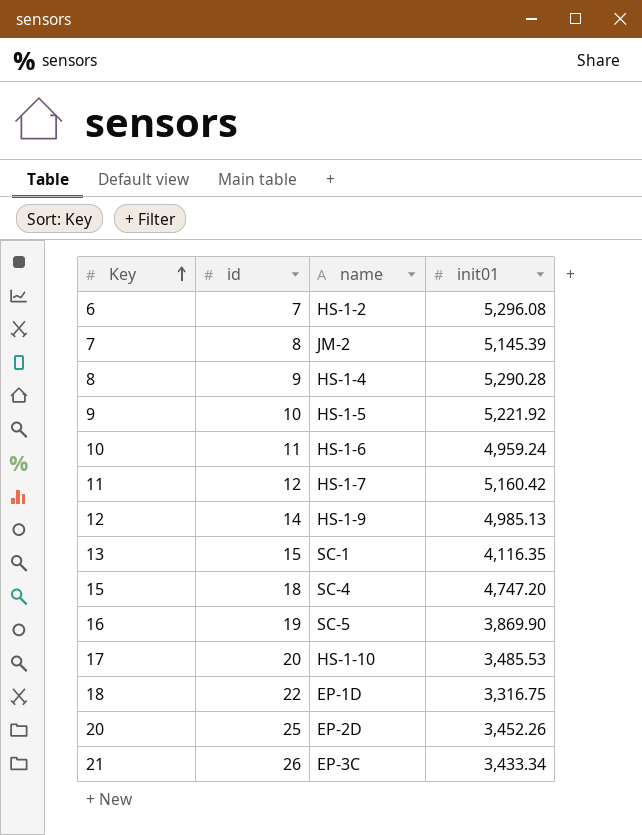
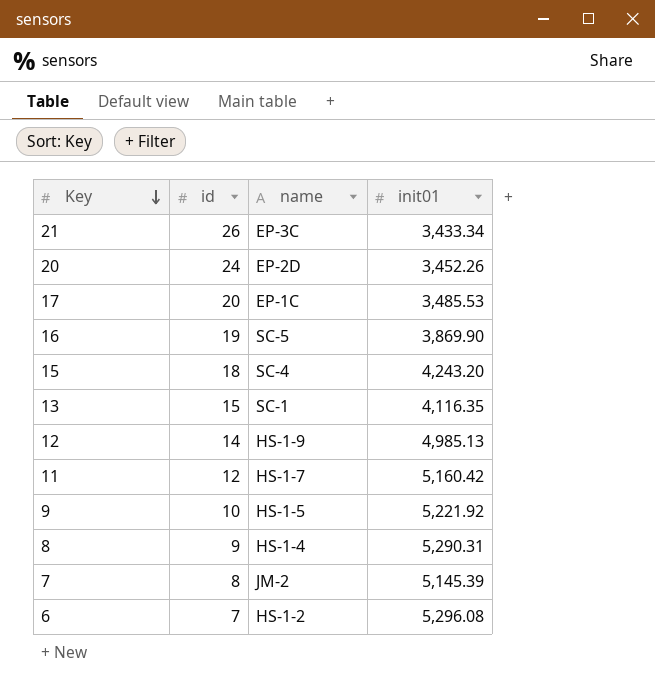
row order: Key ascending -> Key descending
row 10: 11 | HS-1-6 | 4,959.24 -> none
row 18: 22 | EP-1D | 3,316.75 -> none
20 | id: 25 -> 24
17 | name: HS-1-10 -> EP-1C
15 | init01: 4,747.20 -> 4,243.20
8 | init01: 5,290.28 -> 5,290.31

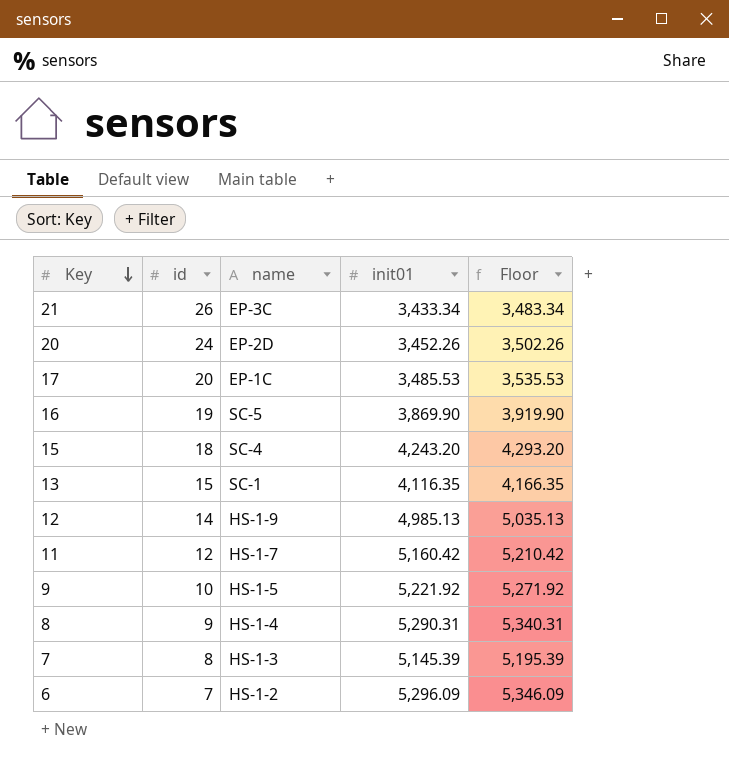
column Floor | formula: none -> [init01] + 50
7 | name: JM-2 -> HS-1-3
6 | init01: 5,296.08 -> 5,296.09

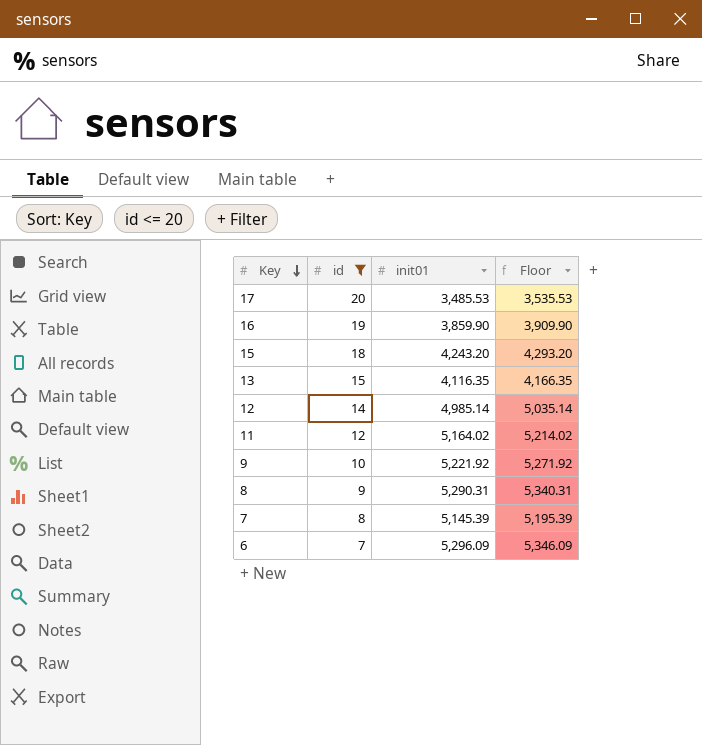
filter: none -> id <= 20
column name | position: 3 -> none
16 | init01: 3,869.90 -> 3,859.90
16 | Floor: 3,919.90 -> 3,909.90
12 | init01: 4,985.13 -> 4,985.14
12 | Floor: 5,035.13 -> 5,035.14
11 | init01: 5,160.42 -> 5,164.02
11 | Floor: 5,210.42 -> 5,214.02

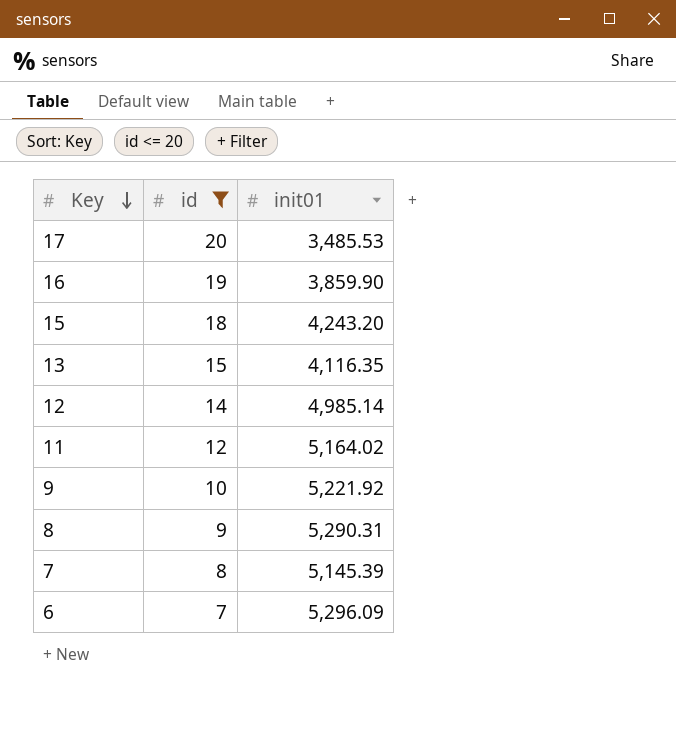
column Floor | formula: [init01] + 50 -> none

